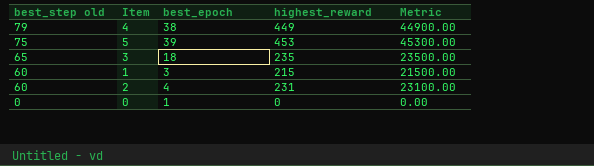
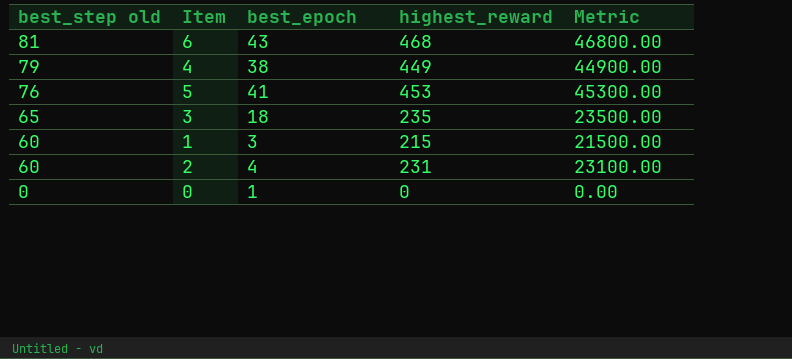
row 6: none -> 81 | 43 | 468 | 46800.00
5 | best_step old: 75 -> 76
5 | best_epoch: 39 -> 41

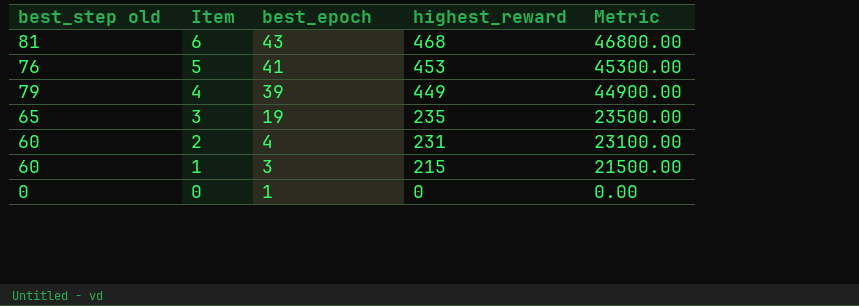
row order: best_step old descending -> Item descending
4 | best_epoch: 38 -> 39
3 | best_epoch: 18 -> 19

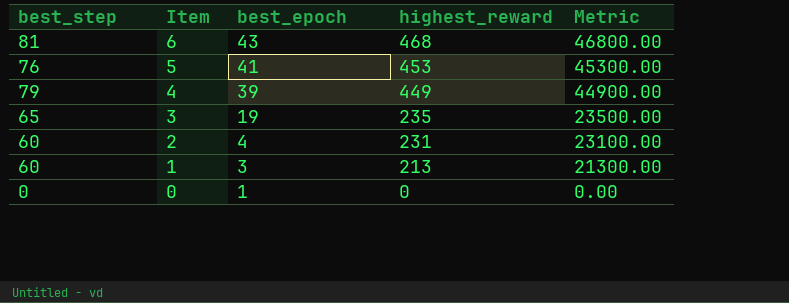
column name: best_step old -> best_step
1 | highest_reward: 215 -> 213
1 | Metric: 21500.00 -> 21300.00

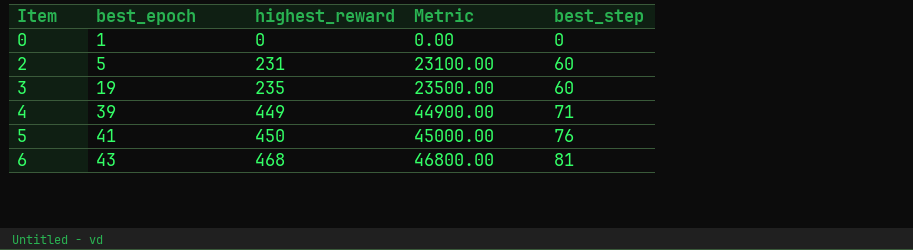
row order: Item descending -> Item ascending
column best_step | position: 1 -> 5
row 1: 60 | 3 | 213 | 21300.00 -> none
2 | best_epoch: 4 -> 5
3 | best_step: 65 -> 60
4 | best_step: 79 -> 71
5 | highest_reward: 453 -> 450
5 | Metric: 45300.00 -> 45000.00

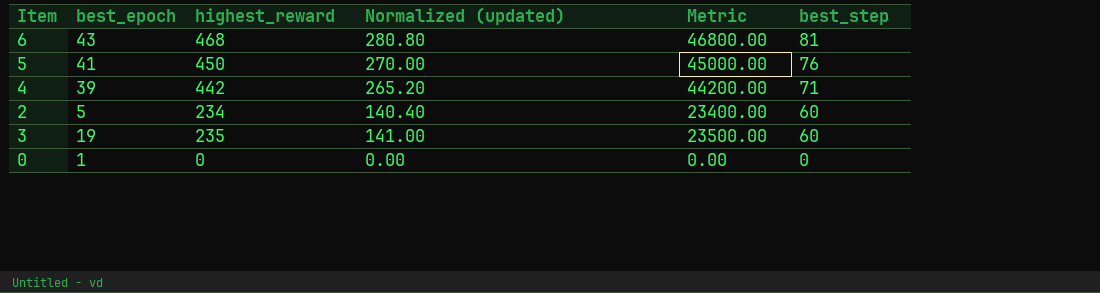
row order: Item ascending -> best_step descending
column Normalized (updated) | formula: none -> [highest_reward] * 0.6
4 | highest_reward: 449 -> 442
4 | Metric: 44900.00 -> 44200.00
2 | highest_reward: 231 -> 234
2 | Metric: 23100.00 -> 23400.00

